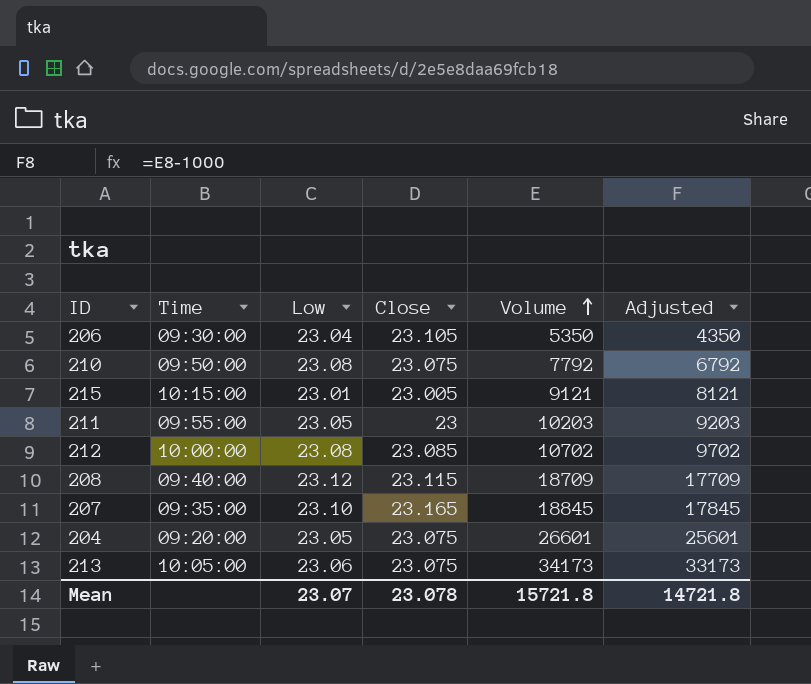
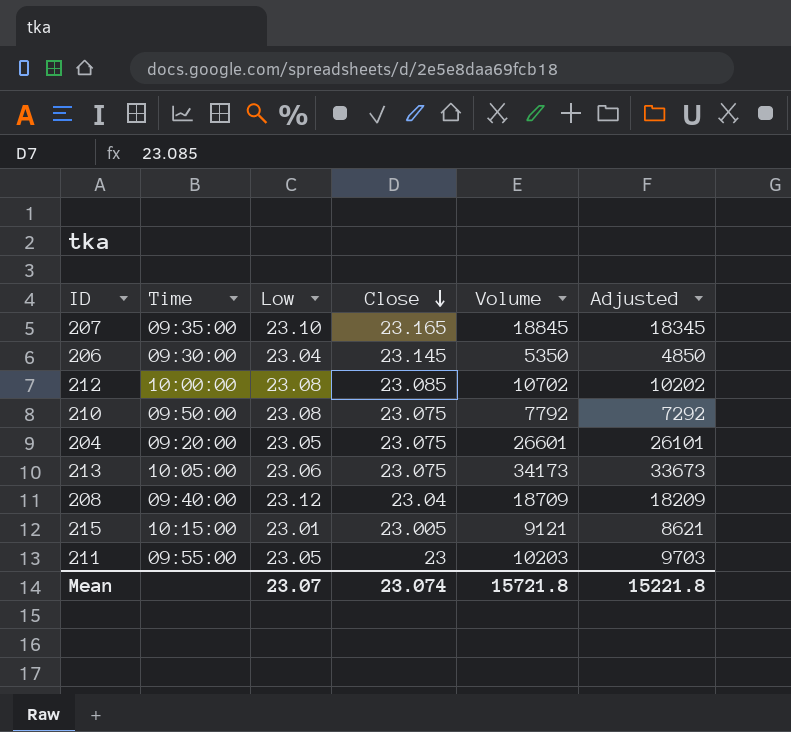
row order: Volume ascending -> Close descending
column Adjusted | formula: [Volume] - 1000 -> [Volume] - 500
206 | Close: 23.105 -> 23.145
208 | Close: 23.115 -> 23.04
Mean | Close: 23.078 -> 23.074
Mean | Adjusted: 14721.8 -> 15221.8

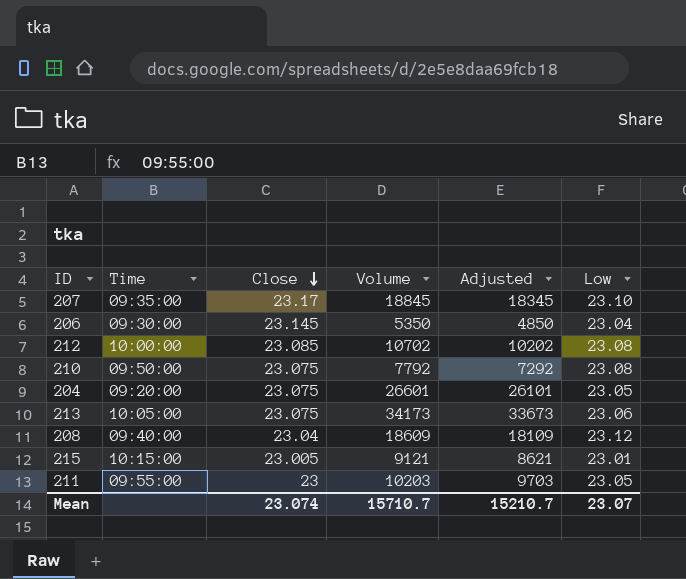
column Low | position: 3 -> 6
207 | Close: 23.165 -> 23.17
208 | Volume: 18709 -> 18609
208 | Adjusted: 18209 -> 18109
Mean | Volume: 15721.8 -> 15710.7
Mean | Adjusted: 15221.8 -> 15210.7

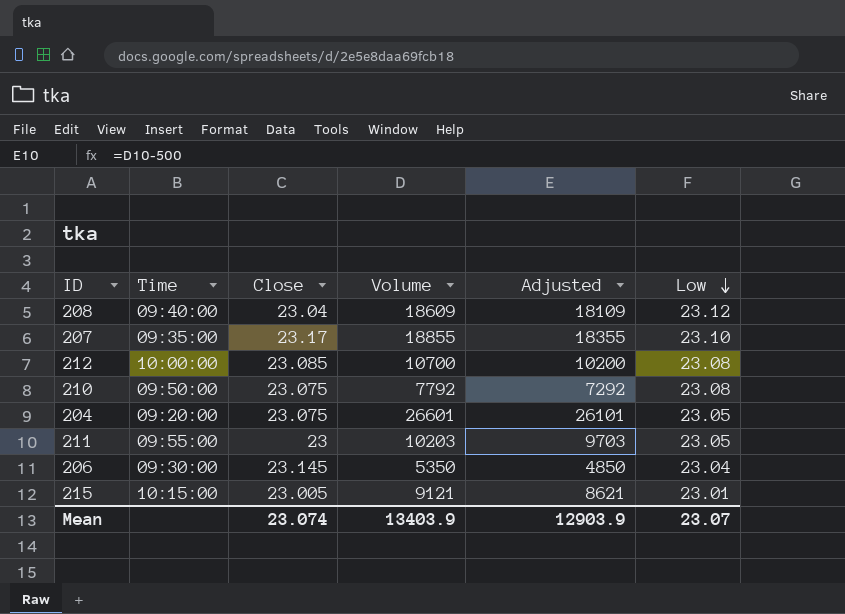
row order: Close descending -> Low descending
row 213: 10:05:00 | 23.075 | 34173 | 33673 | 23.06 -> none
207 | Volume: 18845 -> 18855
207 | Adjusted: 18345 -> 18355
212 | Volume: 10702 -> 10700
212 | Adjusted: 10202 -> 10200
Mean | Volume: 15710.7 -> 13403.9
Mean | Adjusted: 15210.7 -> 12903.9

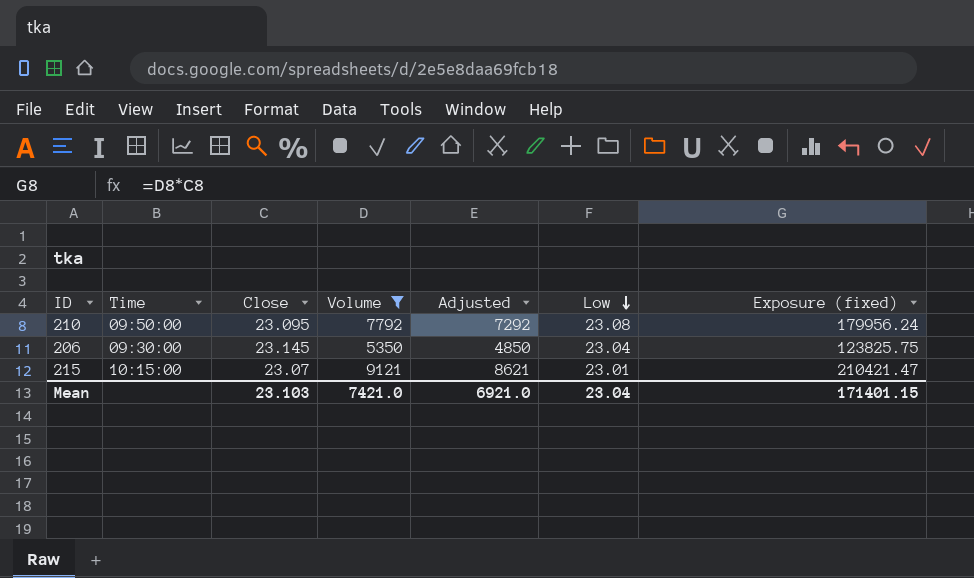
filter: none -> Volume <= 9121
column Exposure (fixed) | formula: none -> [Close] * [Volume]
210 | Close: 23.075 -> 23.095
215 | Close: 23.005 -> 23.07
Mean | Close: 23.074 -> 23.103
Mean | Volume: 13403.9 -> 7421.0
Mean | Adjusted: 12903.9 -> 6921.0
Mean | Low: 23.07 -> 23.04

